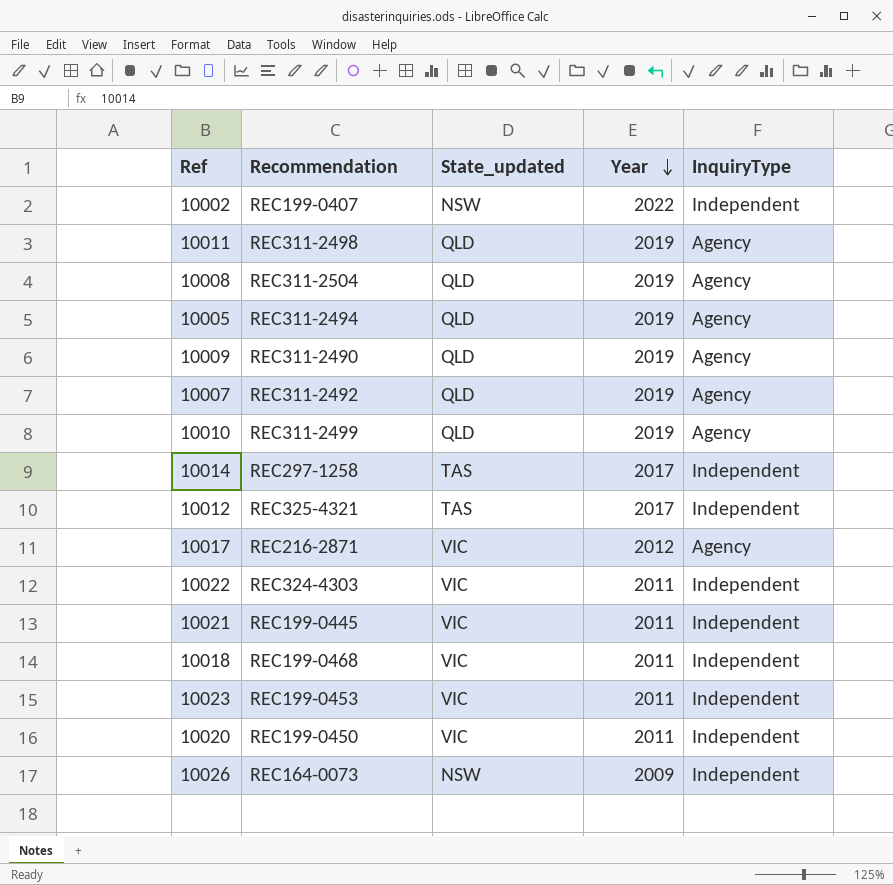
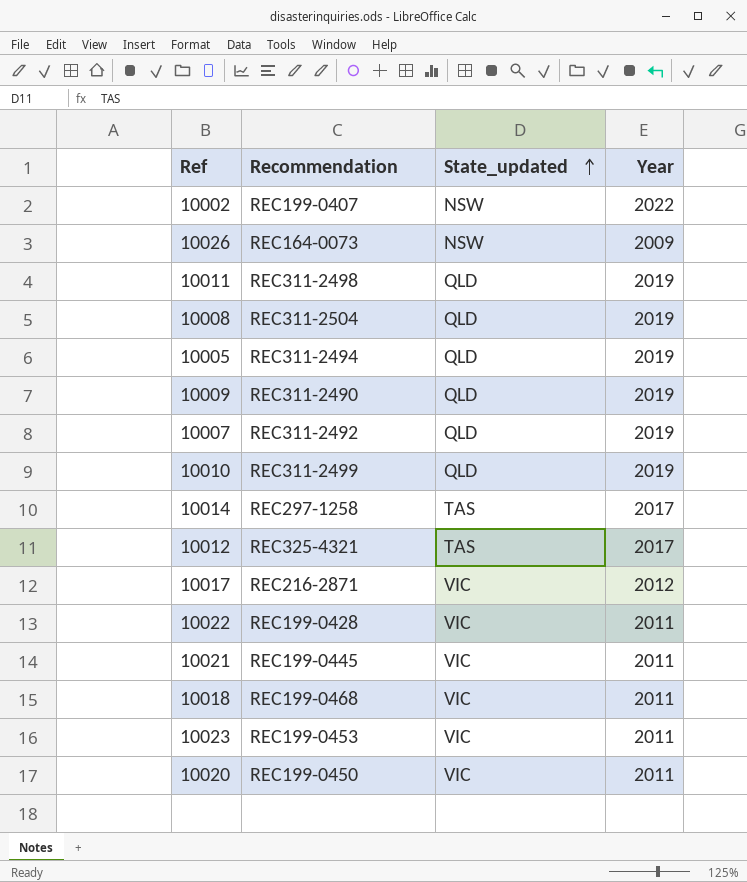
row order: Year descending -> State_updated ascending
column InquiryType | position: 5 -> none
10022 | Recommendation: REC324-4303 -> REC199-0428

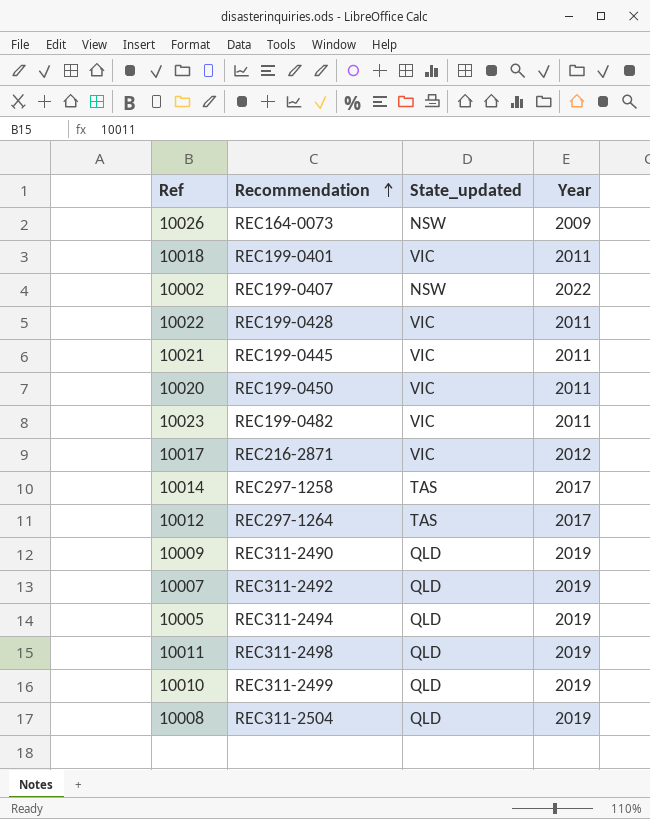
row order: State_updated ascending -> Recommendation ascending
10018 | Recommendation: REC199-0468 -> REC199-0401
10023 | Recommendation: REC199-0453 -> REC199-0482
10012 | Recommendation: REC325-4321 -> REC297-1264

